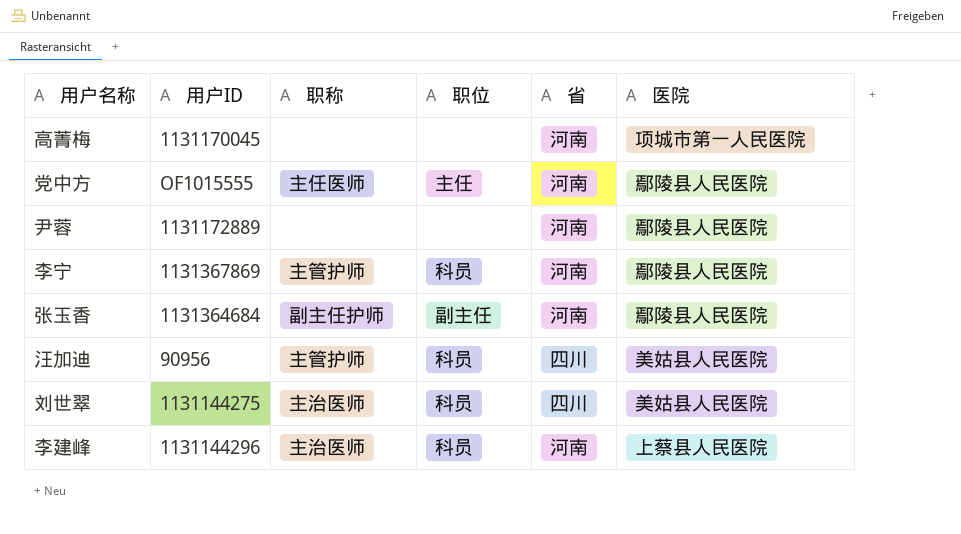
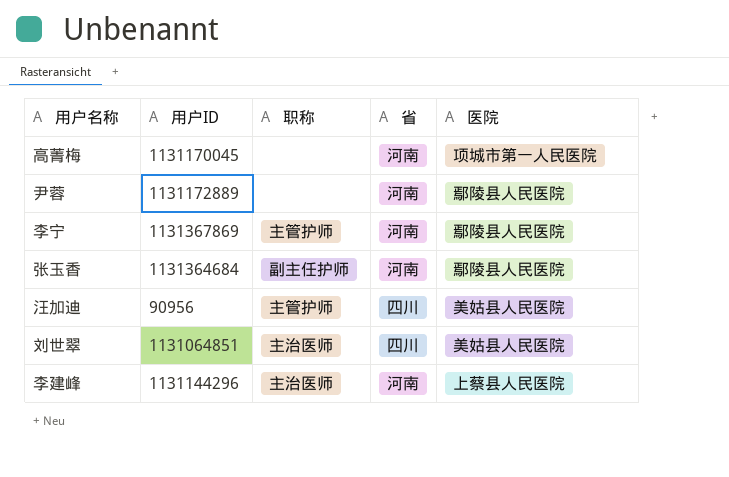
column 职位 | position: 4 -> none
row 党中方: OF1015555 | 主任医师 | 主任 | 河南 | 鄢陵县人民医院 -> none
刘世翠 | 用户ID: 1131144275 -> 1131064851

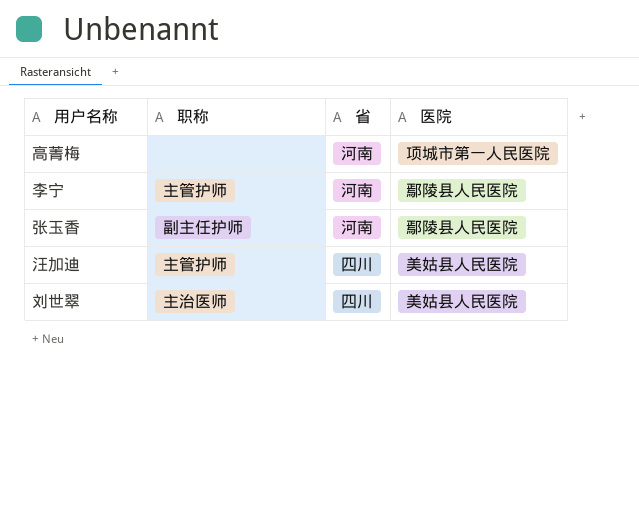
column 用户ID | position: 2 -> none
row 尹蓉: 1131172889 | none | 河南 | 鄢陵县人民医院 -> none
row 李建峰: 1131144296 | 主治医师 | 河南 | 上蔡县人民医院 -> none

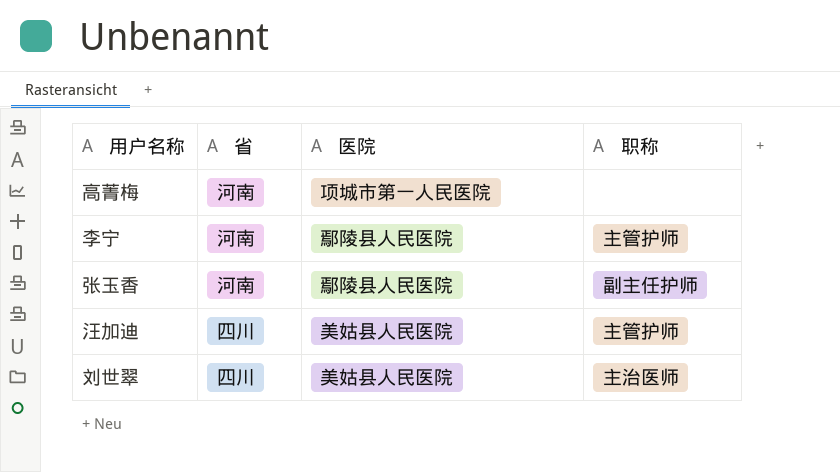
column 职称 | position: 2 -> 4

